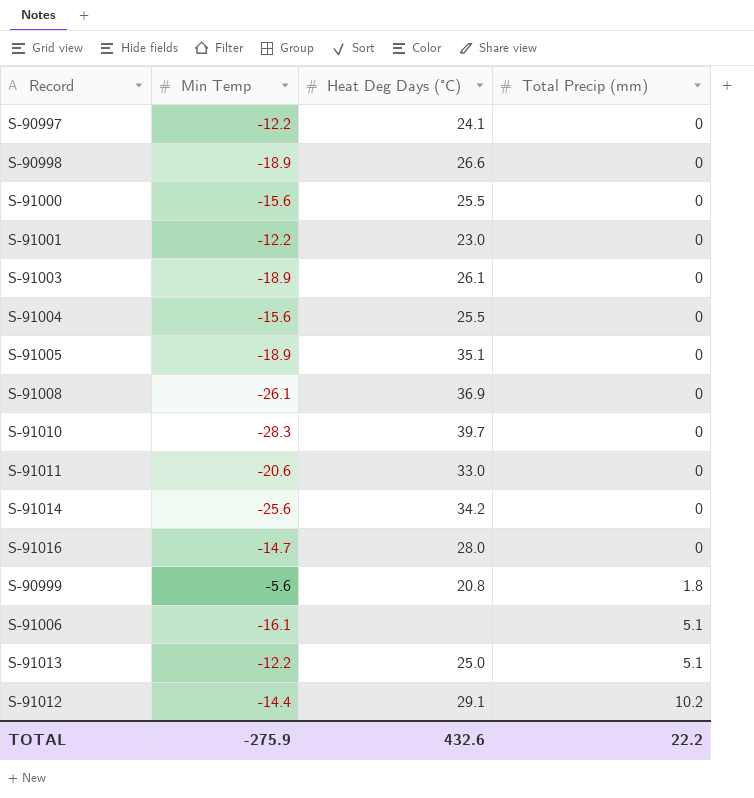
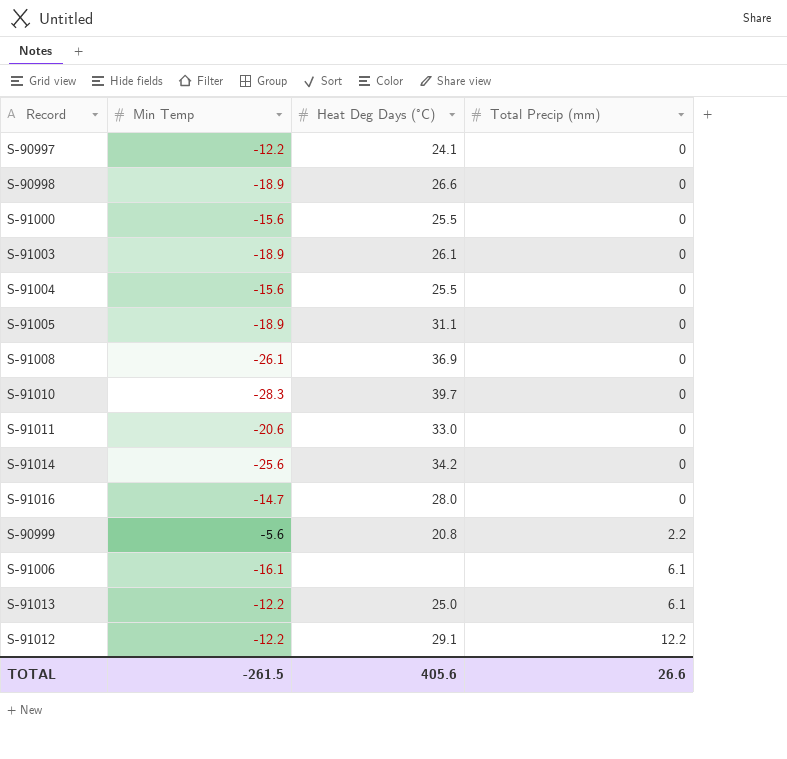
row S-91001: -12.2 | 23.0 | 0 -> none
S-91005 | Heat Deg Days (°C): 35.1 -> 31.1
S-90999 | Total Precip (mm): 1.8 -> 2.2
S-91006 | Total Precip (mm): 5.1 -> 6.1
S-91013 | Total Precip (mm): 5.1 -> 6.1
S-91012 | Min Temp: -14.4 -> -12.2
S-91012 | Total Precip (mm): 10.2 -> 12.2
TOTAL | Min Temp: -275.9 -> -261.5
TOTAL | Heat Deg Days (°C): 432.6 -> 405.6
TOTAL | Total Precip (mm): 22.2 -> 26.6

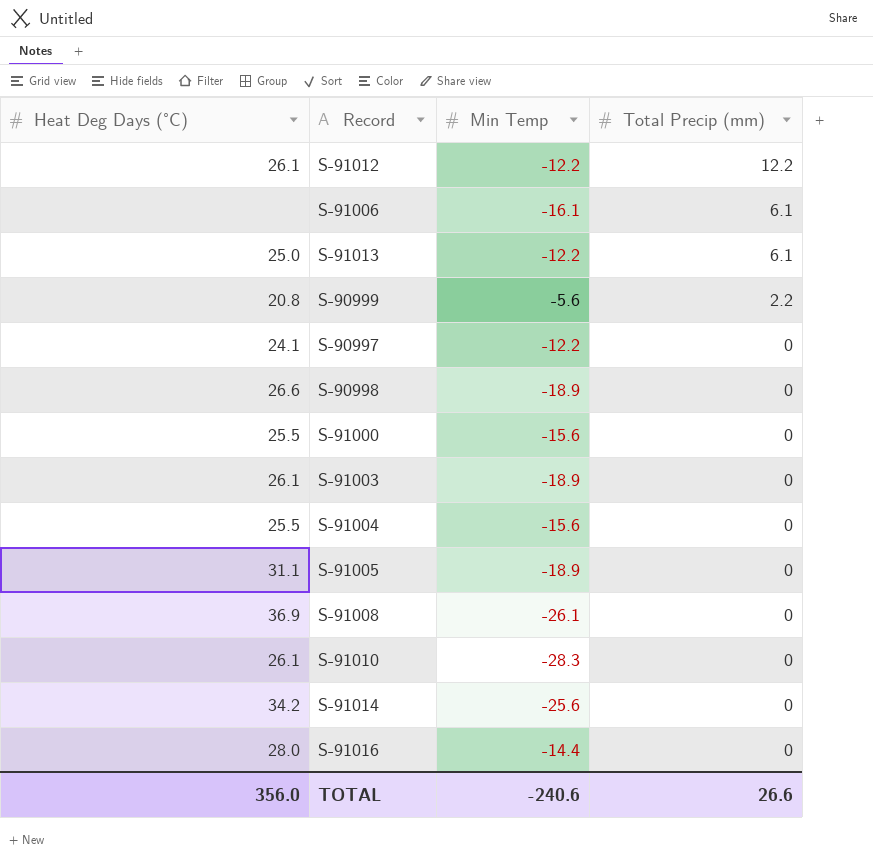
row order: Total Precip (mm) ascending -> Total Precip (mm) descending
column Heat Deg Days (°C) | position: 3 -> 1
row S-91011: -20.6 | 33.0 | 0 -> none
S-91012 | Heat Deg Days (°C): 29.1 -> 26.1
S-91010 | Heat Deg Days (°C): 39.7 -> 26.1
S-91016 | Min Temp: -14.7 -> -14.4
TOTAL | Heat Deg Days (°C): 405.6 -> 356.0
TOTAL | Min Temp: -261.5 -> -240.6

